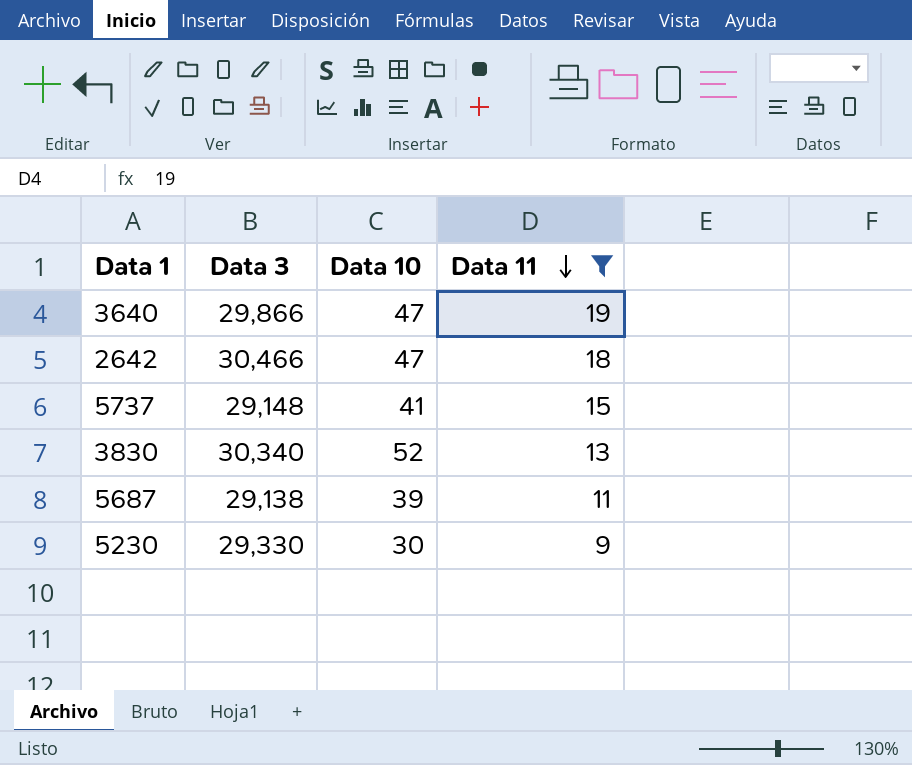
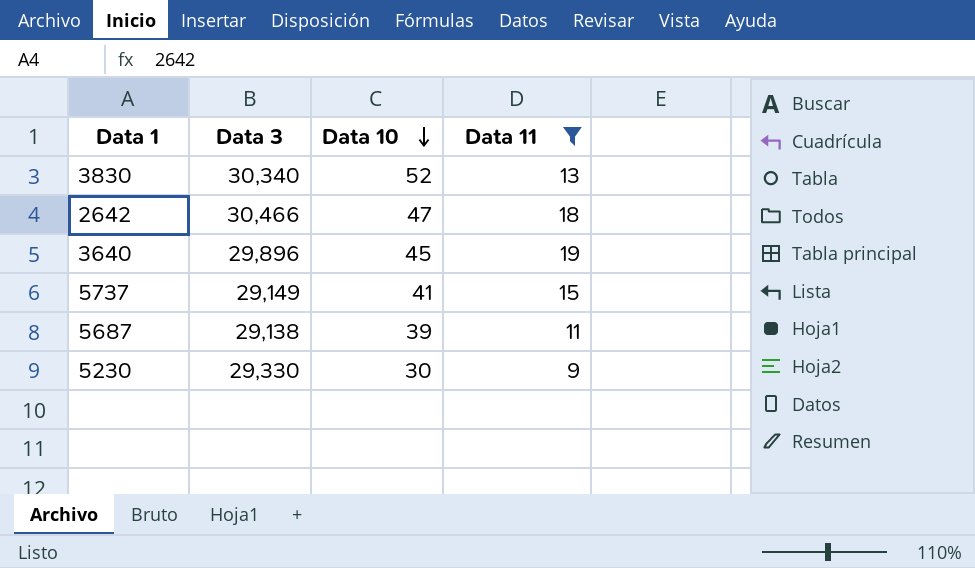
row order: Data 11 descending -> Data 10 descending
3640 | Data 3: 29,866 -> 29,896
3640 | Data 10: 47 -> 45
5737 | Data 3: 29,148 -> 29,149

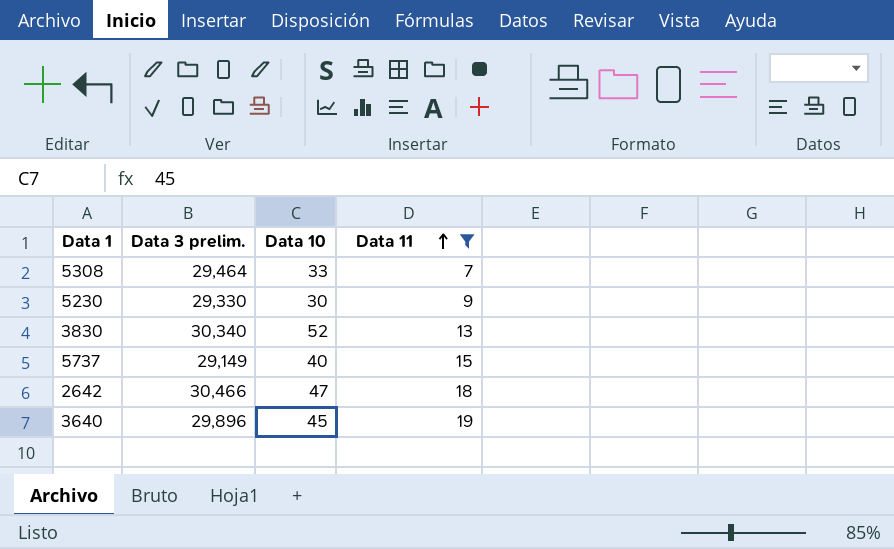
row order: Data 10 descending -> Data 11 ascending
column name: Data 3 -> Data 3 prelim.
row 5687: 29,138 | 39 | 11 -> none
row 5308: none -> 29,464 | 33 | 7
5737 | Data 10: 41 -> 40

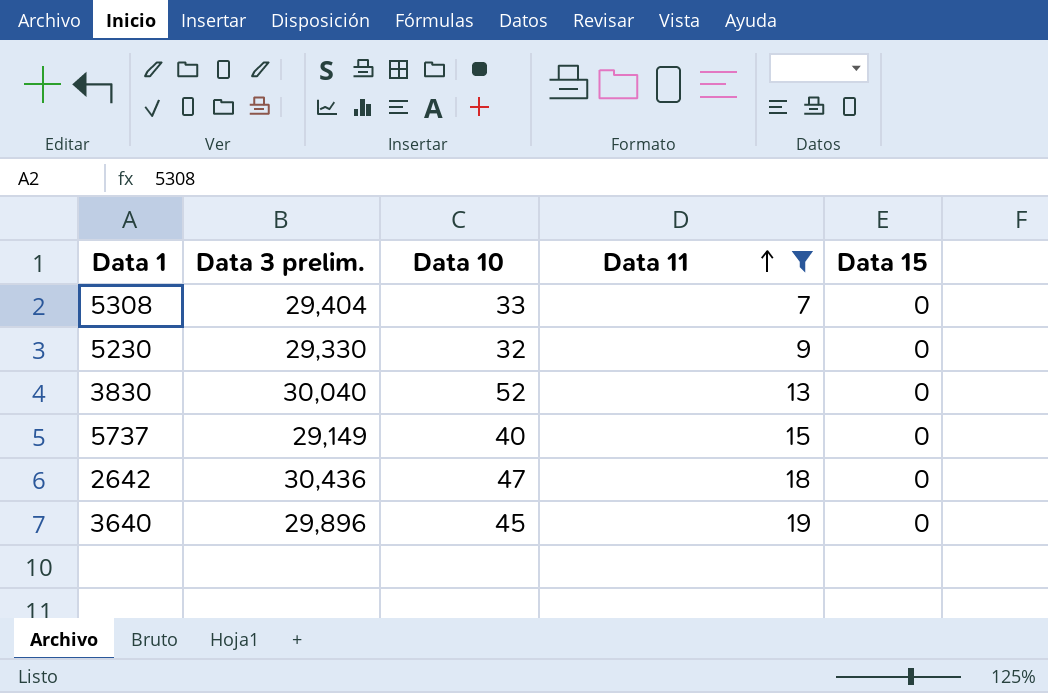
column Data 15 | position: none -> 5
5308 | Data 3 prelim.: 29,464 -> 29,404
5230 | Data 10: 30 -> 32
3830 | Data 3 prelim.: 30,340 -> 30,040
2642 | Data 3 prelim.: 30,466 -> 30,436

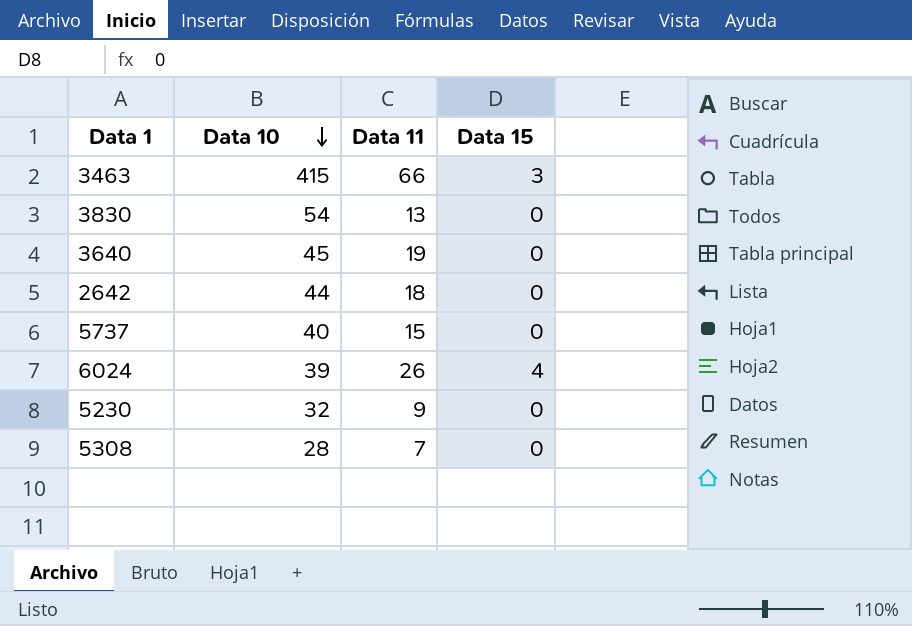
filter: Data 11 <= 19 -> none
row order: Data 11 ascending -> Data 10 descending
column Data 3 prelim. | position: 2 -> none
3830 | Data 10: 52 -> 54
2642 | Data 10: 47 -> 44
5308 | Data 10: 33 -> 28

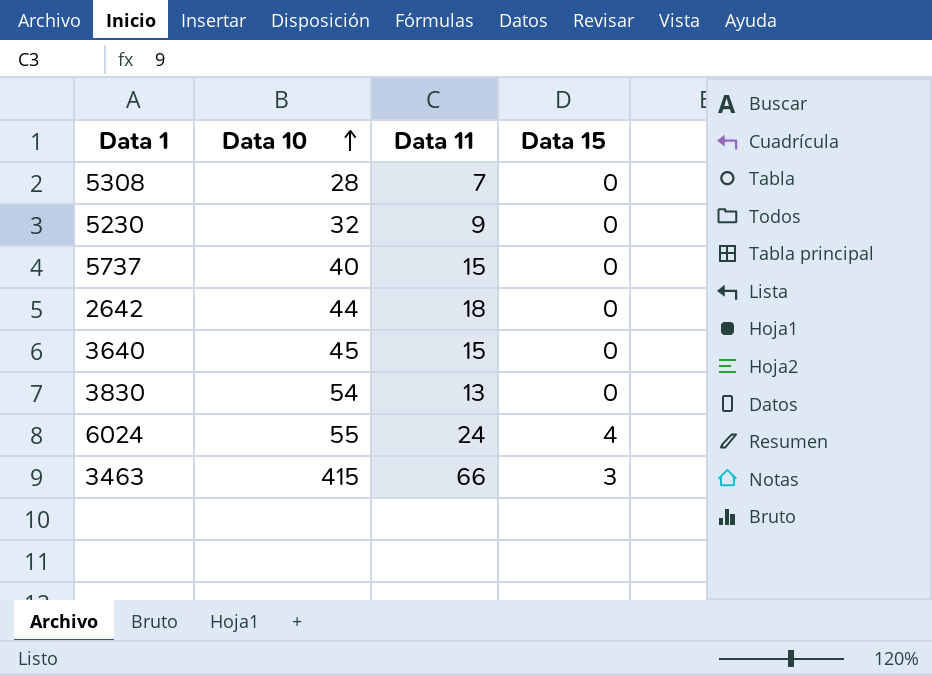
row order: Data 10 descending -> Data 10 ascending
3640 | Data 11: 19 -> 15
6024 | Data 10: 39 -> 55
6024 | Data 11: 26 -> 24

